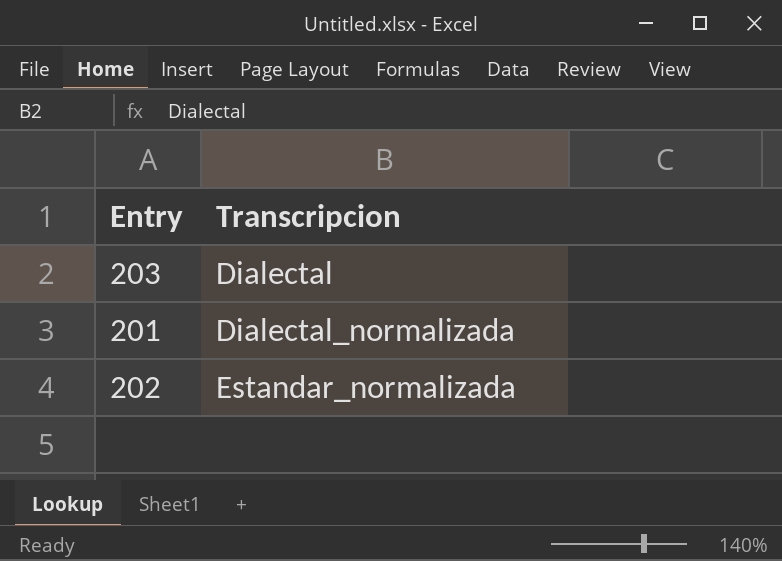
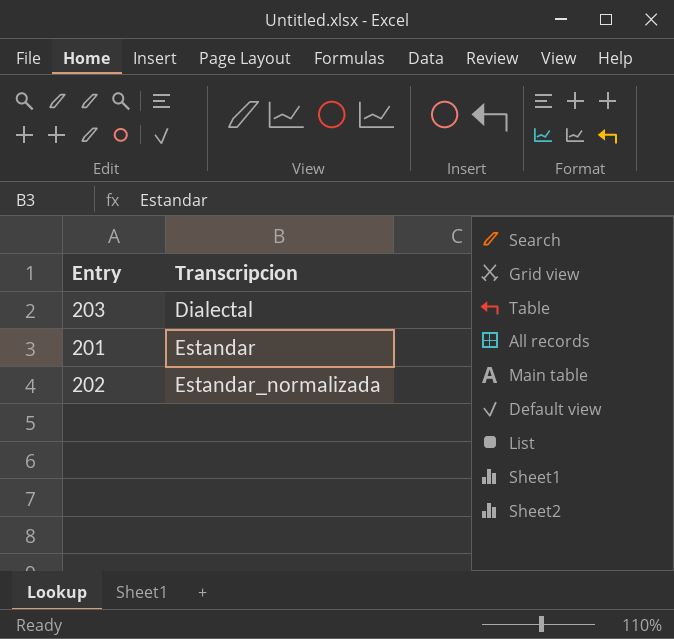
201 | Transcripcion: Dialectal_normalizada -> Estandar

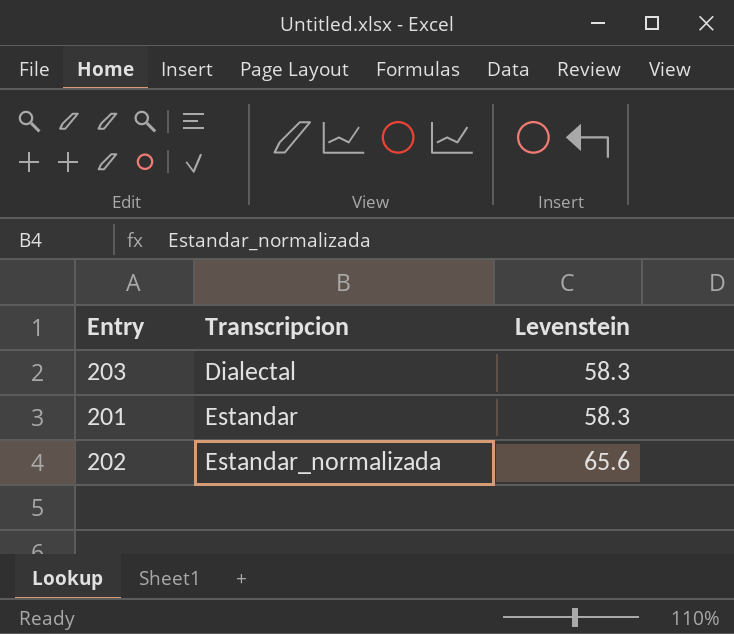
column Levenstein | position: none -> 3

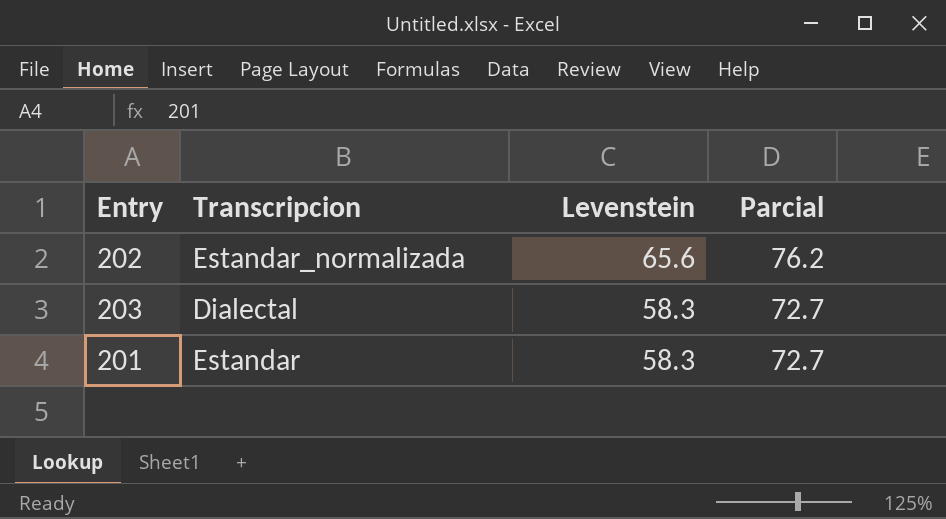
row order: Transcripcion ascending -> Levenstein descending
column Parcial | position: none -> 4

